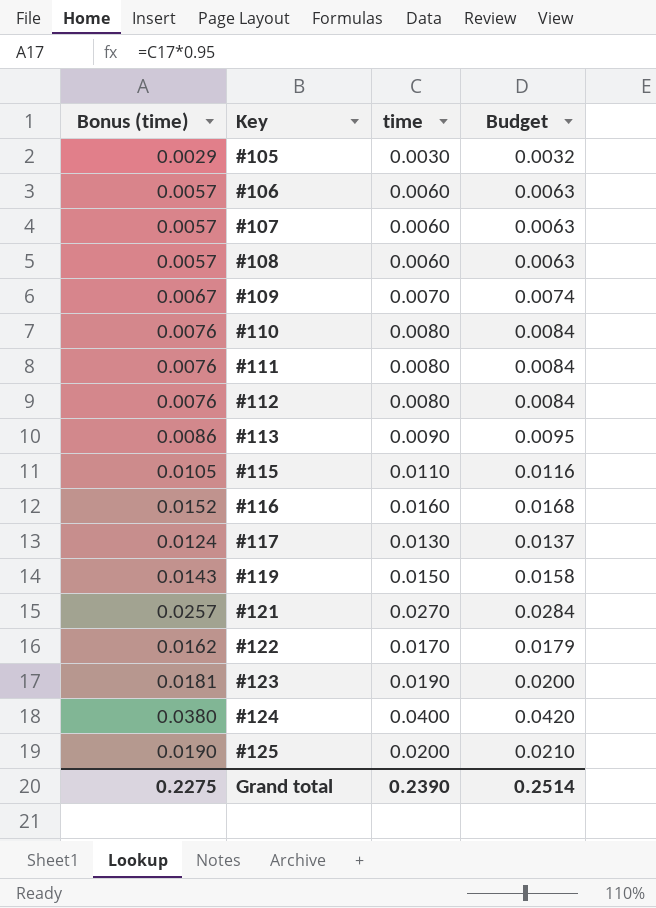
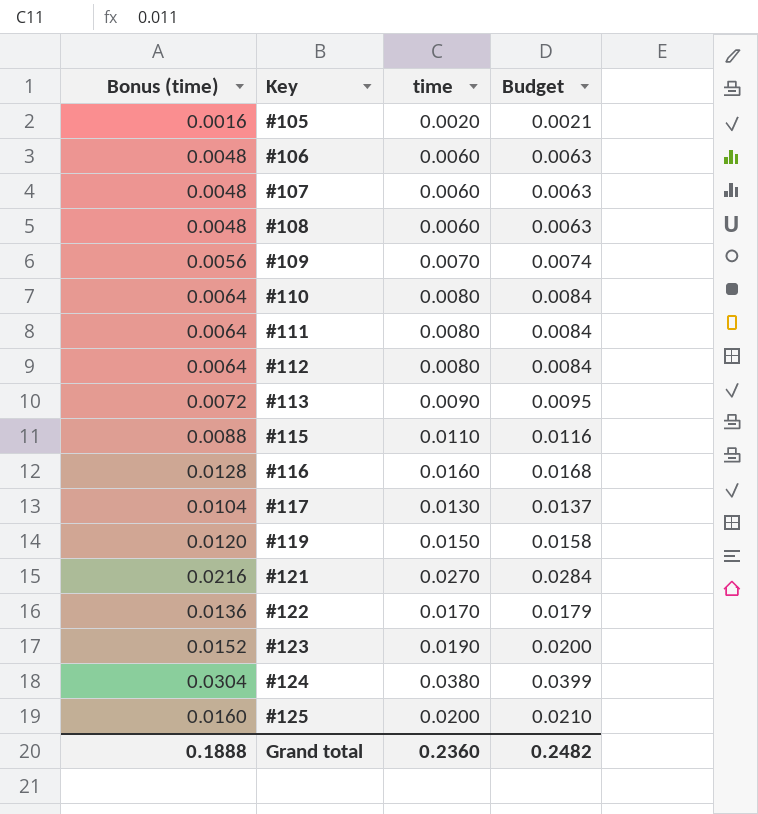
column Bonus (time) | formula: [time] * 0.95 -> [time] * 0.8
#105 | time: 0.0030 -> 0.0020
#105 | Budget: 0.0032 -> 0.0021
#124 | time: 0.0400 -> 0.0380
#124 | Budget: 0.0420 -> 0.0399
Grand total | Bonus (time): 0.2275 -> 0.1888
Grand total | time: 0.2390 -> 0.2360
Grand total | Budget: 0.2514 -> 0.2482

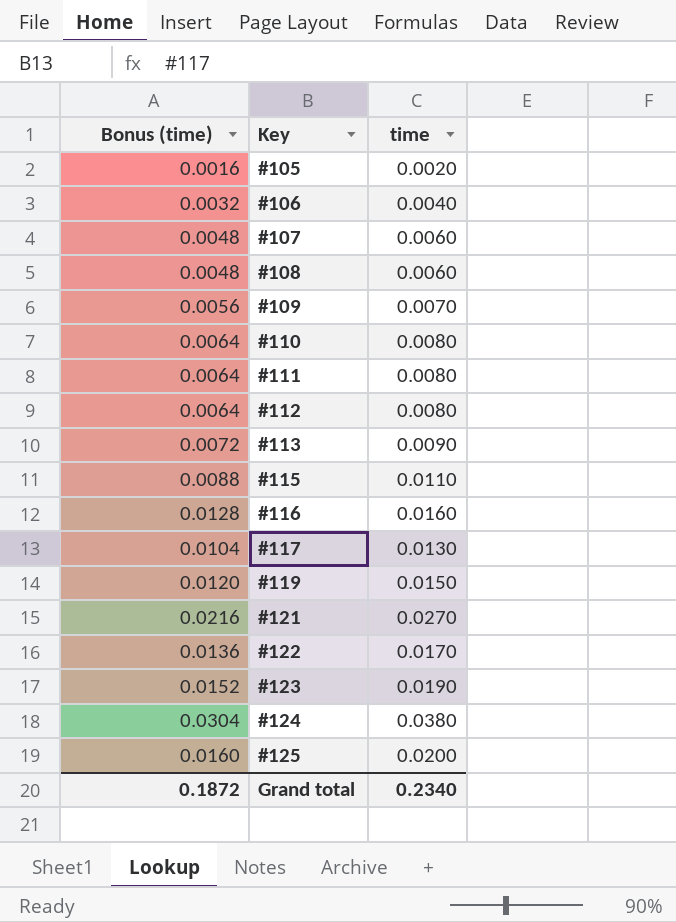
column Budget | formula: [time] * 1.05 -> none
#106 | Bonus (time): 0.0048 -> 0.0032
#106 | time: 0.0060 -> 0.0040
Grand total | Bonus (time): 0.1888 -> 0.1872
Grand total | time: 0.2360 -> 0.2340

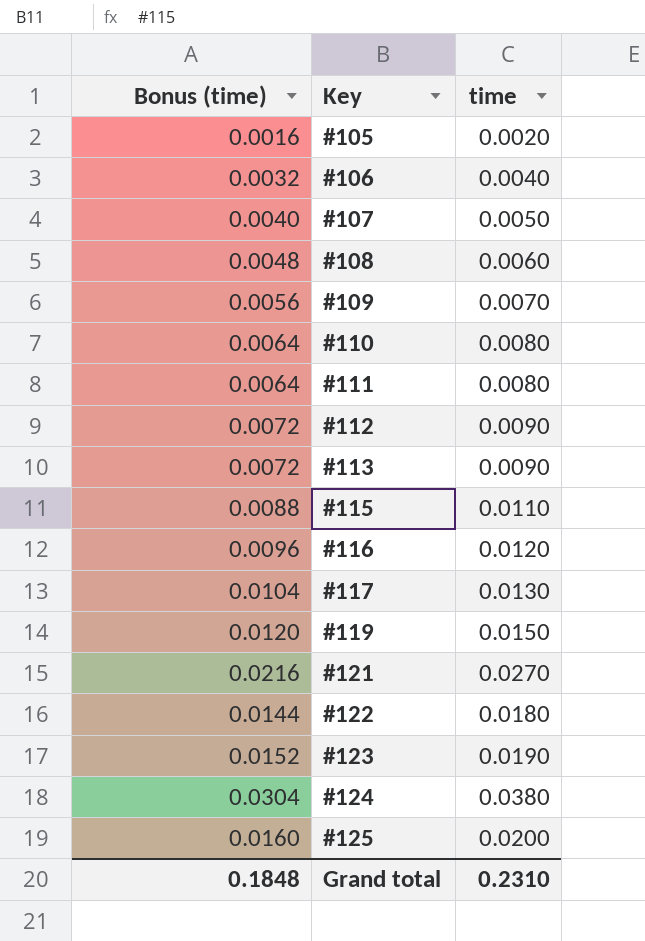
#107 | Bonus (time): 0.0048 -> 0.0040
#107 | time: 0.0060 -> 0.0050
#112 | Bonus (time): 0.0064 -> 0.0072
#112 | time: 0.0080 -> 0.0090
#116 | Bonus (time): 0.0128 -> 0.0096
#116 | time: 0.0160 -> 0.0120
#122 | Bonus (time): 0.0136 -> 0.0144
#122 | time: 0.0170 -> 0.0180
Grand total | Bonus (time): 0.1872 -> 0.1848
Grand total | time: 0.2340 -> 0.2310

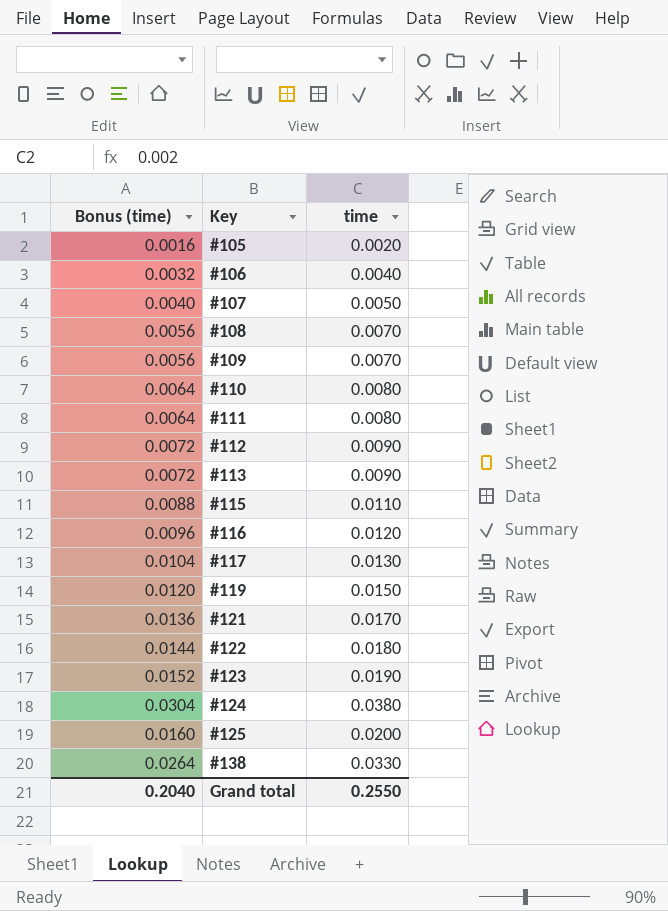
#108 | Bonus (time): 0.0048 -> 0.0056
#108 | time: 0.0060 -> 0.0070
#121 | Bonus (time): 0.0216 -> 0.0136
#121 | time: 0.0270 -> 0.0170
row #138: none -> 0.0264 | 0.0330
Grand total | Bonus (time): 0.1848 -> 0.2040
Grand total | time: 0.2310 -> 0.2550

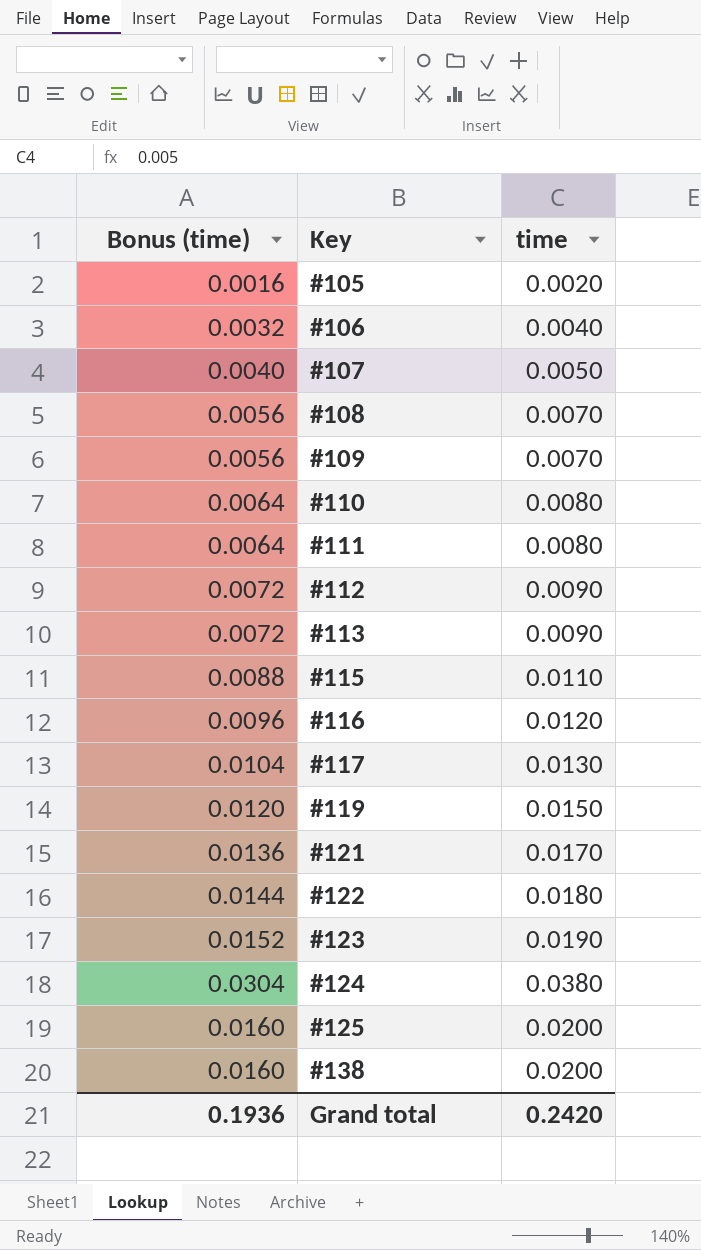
#138 | Bonus (time): 0.0264 -> 0.0160
#138 | time: 0.0330 -> 0.0200
Grand total | Bonus (time): 0.2040 -> 0.1936
Grand total | time: 0.2550 -> 0.2420

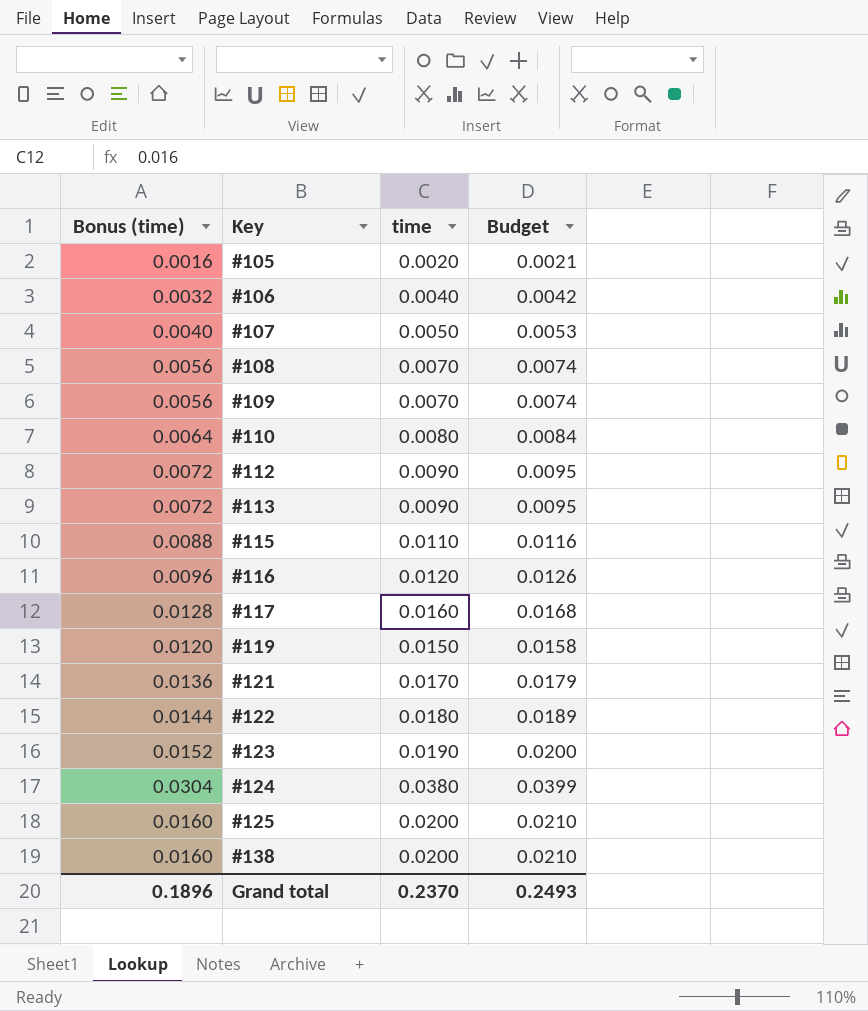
column Budget | formula: none -> [time] * 1.05
row #111: 0.0064 | 0.0080 -> none
#117 | Bonus (time): 0.0104 -> 0.0128
#117 | time: 0.0130 -> 0.0160
Grand total | Bonus (time): 0.1936 -> 0.1896
Grand total | time: 0.2420 -> 0.2370

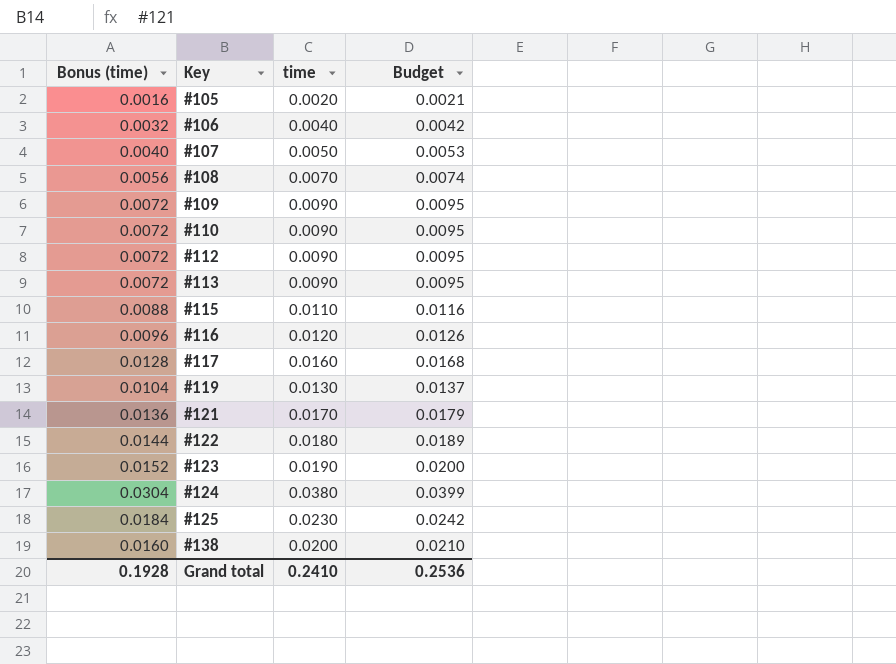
#109 | Bonus (time): 0.0056 -> 0.0072
#109 | time: 0.0070 -> 0.0090
#109 | Budget: 0.0074 -> 0.0095
#110 | Bonus (time): 0.0064 -> 0.0072
#110 | time: 0.0080 -> 0.0090
#110 | Budget: 0.0084 -> 0.0095
#119 | Bonus (time): 0.0120 -> 0.0104
#119 | time: 0.0150 -> 0.0130
#119 | Budget: 0.0158 -> 0.0137
#125 | Bonus (time): 0.0160 -> 0.0184
#125 | time: 0.0200 -> 0.0230
#125 | Budget: 0.0210 -> 0.0242
Grand total | Bonus (time): 0.1896 -> 0.1928
Grand total | time: 0.2370 -> 0.2410
Grand total | Budget: 0.2493 -> 0.2536

